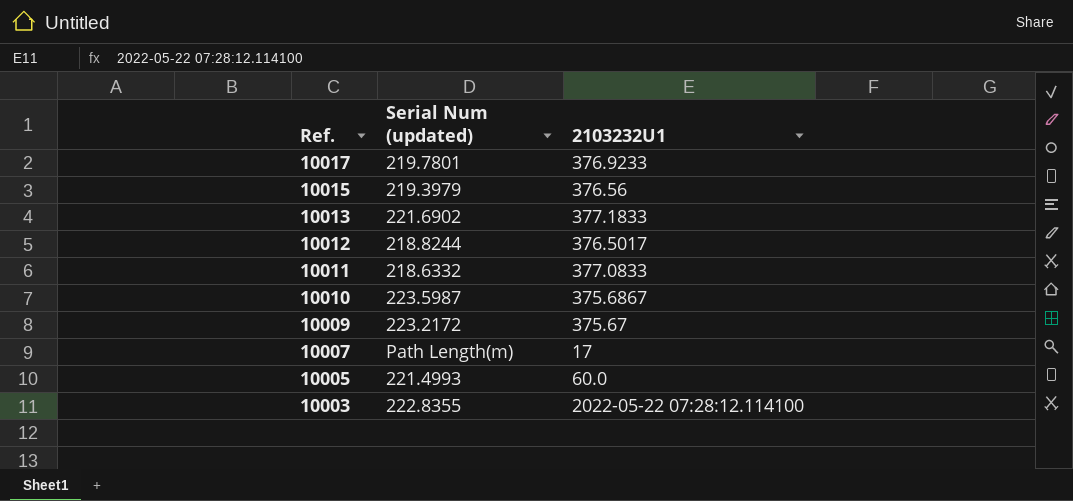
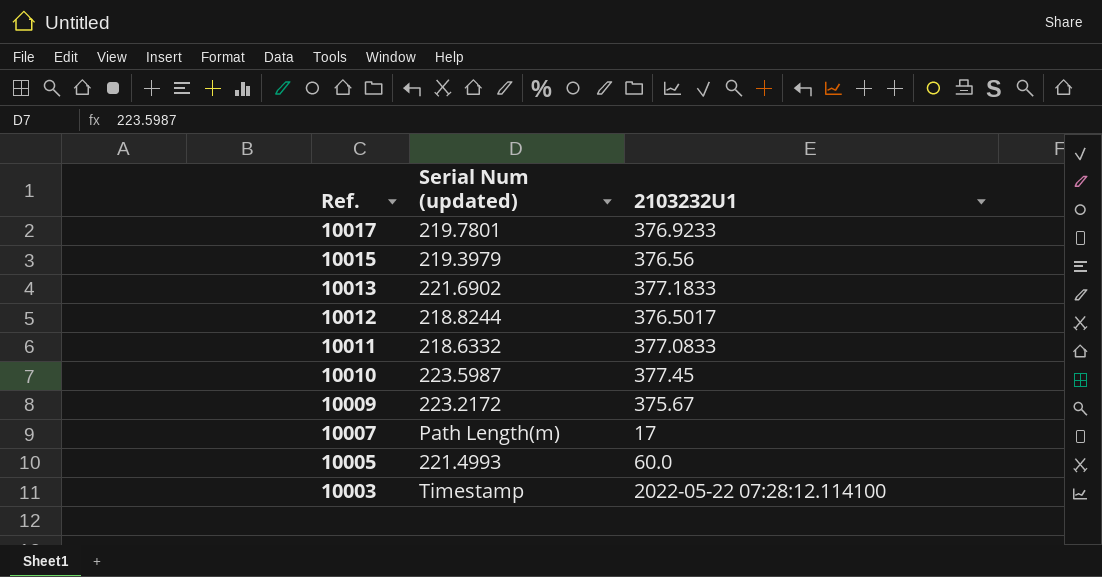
10010 | 2103232U1: 375.6867 -> 377.45
10003 | Serial Num (updated): 222.8355 -> Timestamp

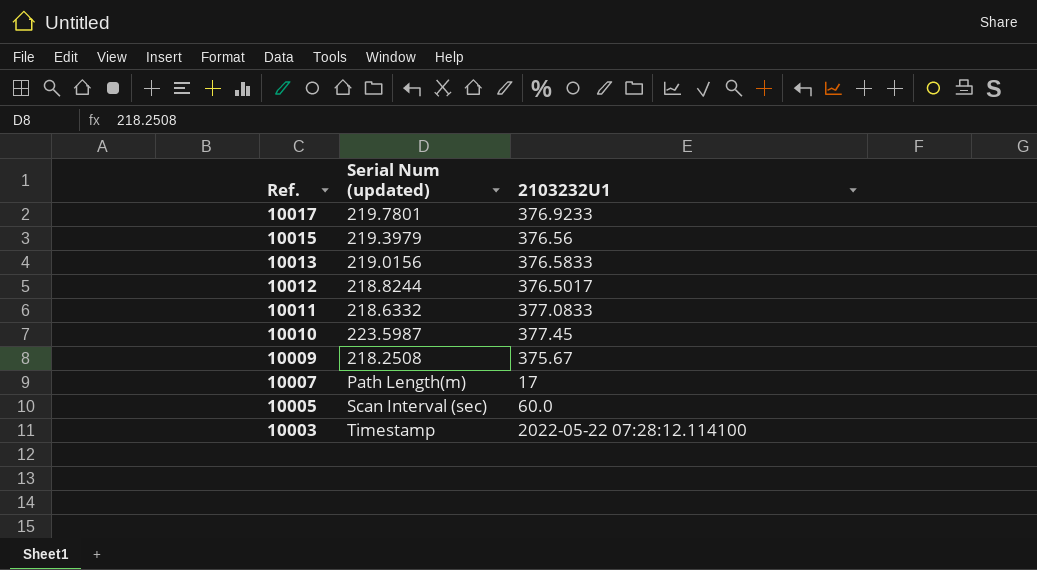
10013 | Serial Num (updated): 221.6902 -> 219.0156
10013 | 2103232U1: 377.1833 -> 376.5833
10009 | Serial Num (updated): 223.2172 -> 218.2508
10005 | Serial Num (updated): 221.4993 -> Scan Interval (sec)

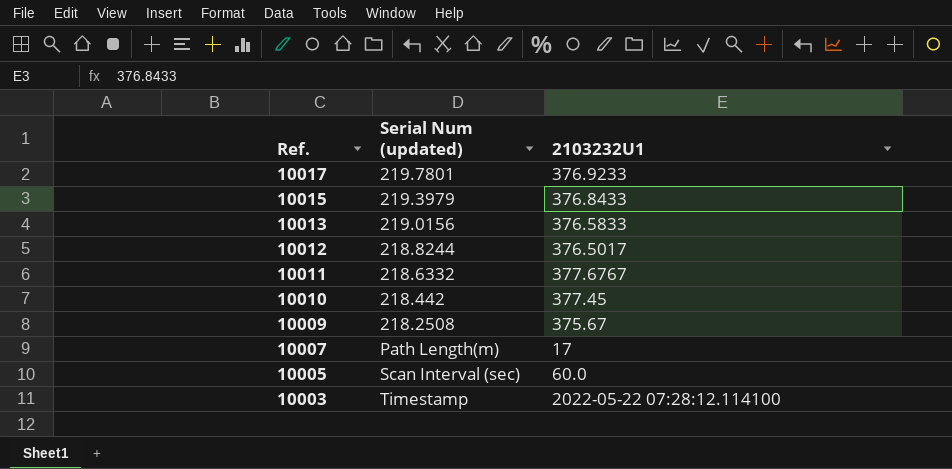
10015 | 2103232U1: 376.56 -> 376.8433
10011 | 2103232U1: 377.0833 -> 377.6767
10010 | Serial Num (updated): 223.5987 -> 218.442

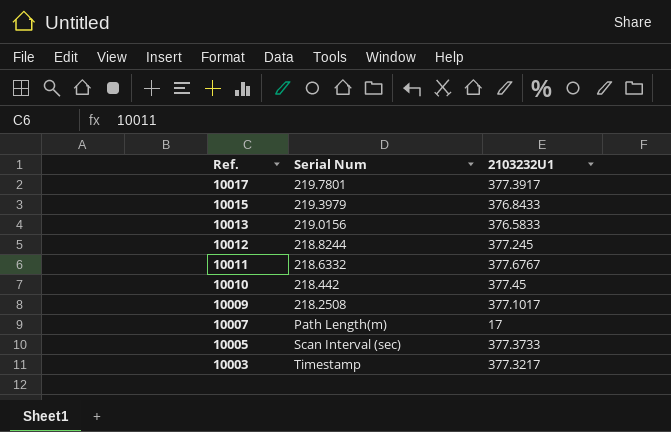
column name: Serial Num (updated) -> Serial Num
10017 | 2103232U1: 376.9233 -> 377.3917
10012 | 2103232U1: 376.5017 -> 377.245
10009 | 2103232U1: 375.67 -> 377.1017
10005 | 2103232U1: 60.0 -> 377.3733
10003 | 2103232U1: 2022-05-22 07:28:12.114100 -> 377.3217

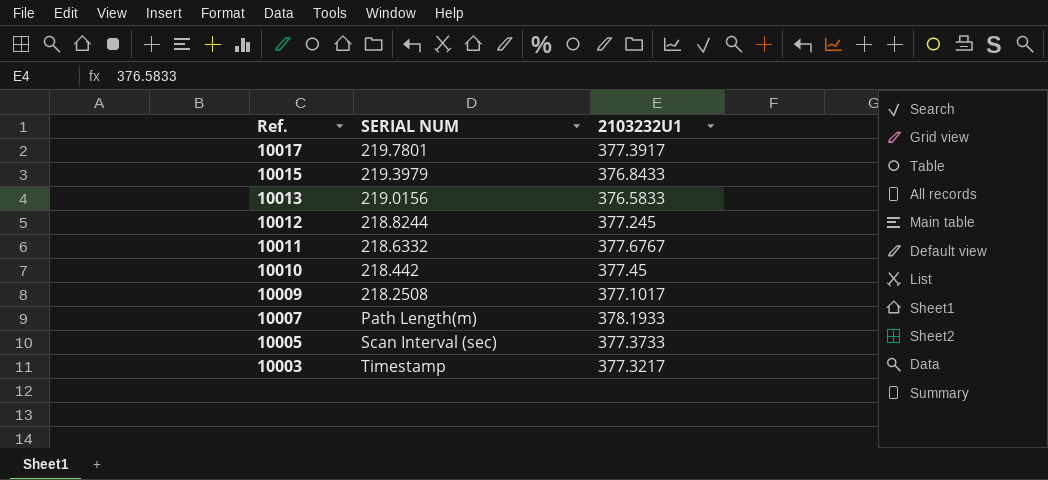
column name: Serial Num -> SERIAL NUM
10007 | 2103232U1: 17 -> 378.1933

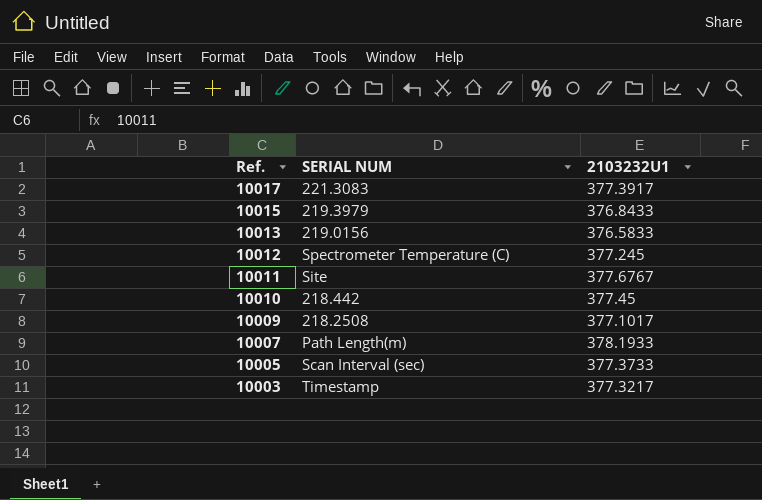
10017 | SERIAL NUM: 219.7801 -> 221.3083
10012 | SERIAL NUM: 218.8244 -> Spectrometer Temperature (C)
10011 | SERIAL NUM: 218.6332 -> Site

